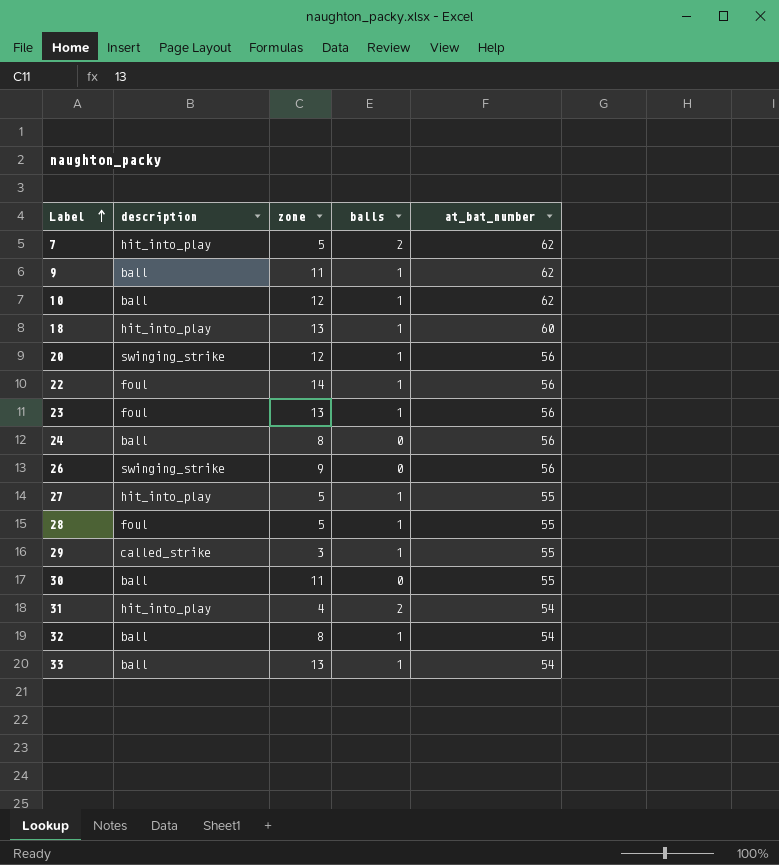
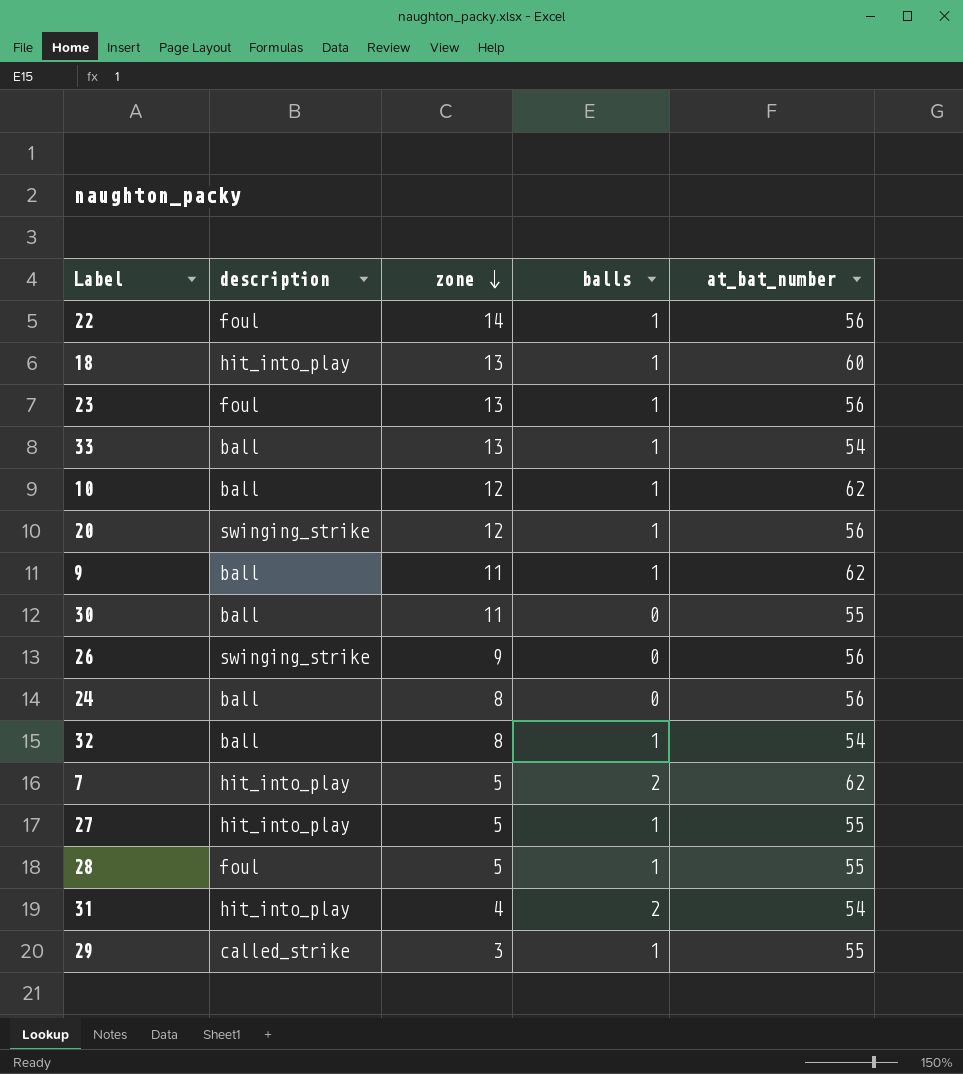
row order: Label ascending -> zone descending

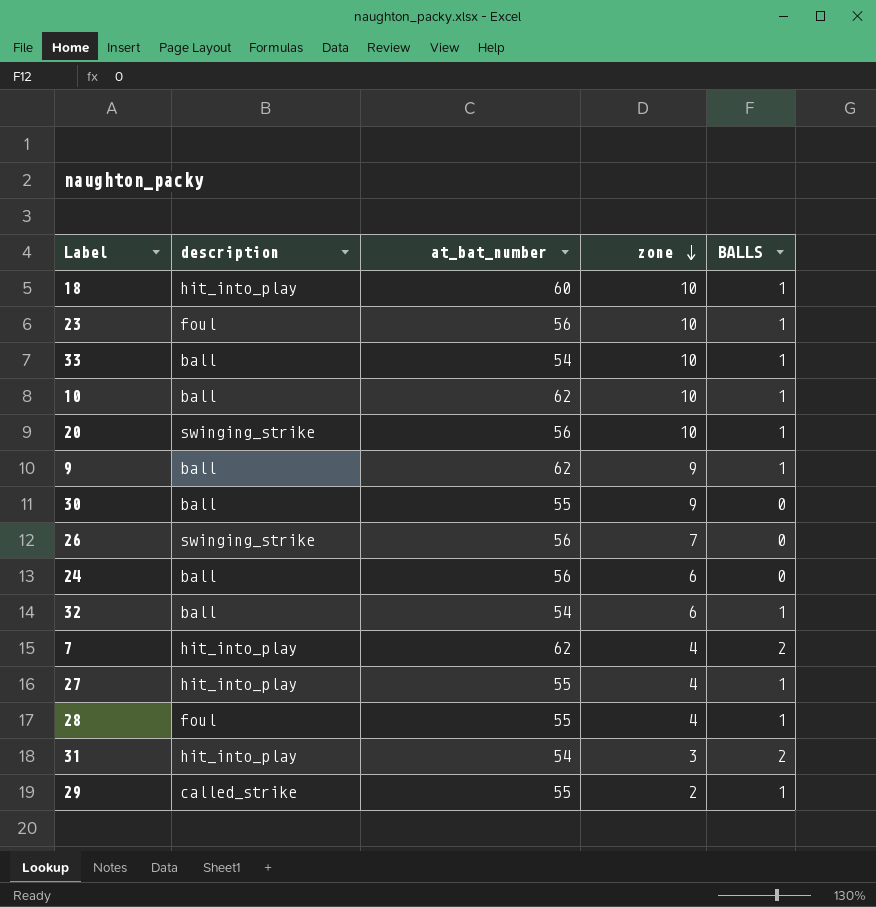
column at_bat_number | position: 5 -> 3
column name: balls -> BALLS
row 22: foul | 14 | 1 | 56 -> none
18 | zone: 13 -> 10
23 | zone: 13 -> 10
33 | zone: 13 -> 10
10 | zone: 12 -> 10
20 | zone: 12 -> 10
9 | zone: 11 -> 9
30 | zone: 11 -> 9
26 | zone: 9 -> 7
24 | zone: 8 -> 6
32 | zone: 8 -> 6
7 | zone: 5 -> 4
27 | zone: 5 -> 4
28 | zone: 5 -> 4
31 | zone: 4 -> 3
29 | zone: 3 -> 2

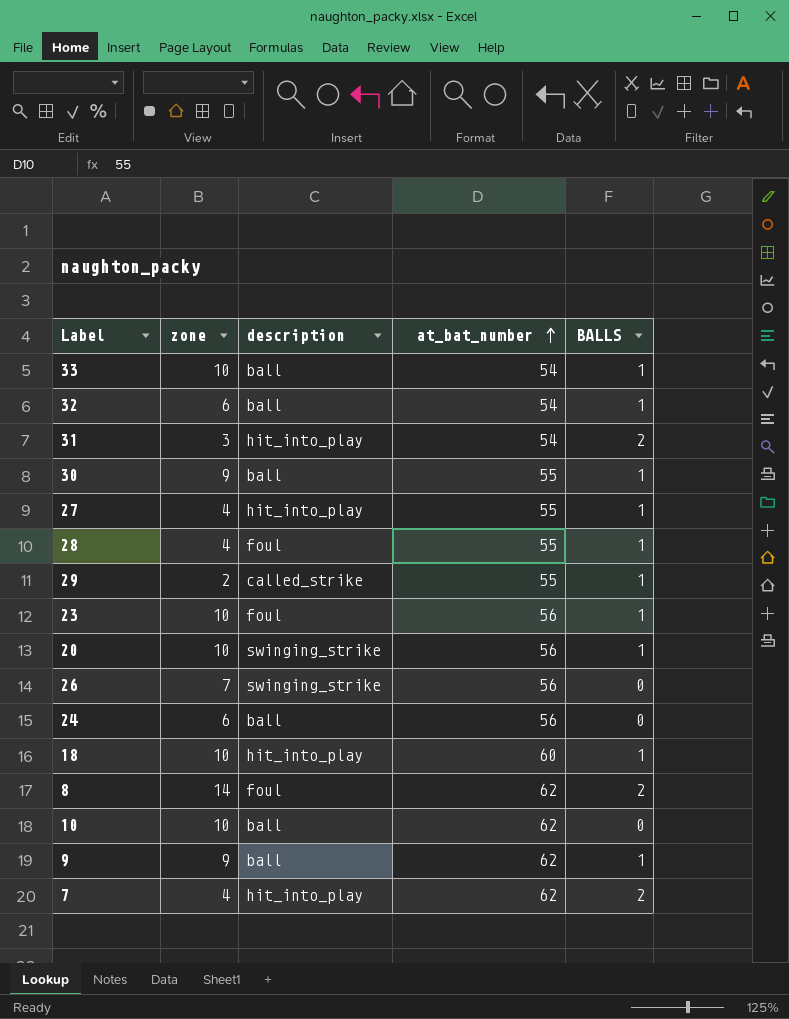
row order: zone descending -> at_bat_number ascending
column zone | position: 4 -> 2
30 | BALLS: 0 -> 1
row 8: none -> 14 | foul | 62 | 2
10 | BALLS: 1 -> 0

